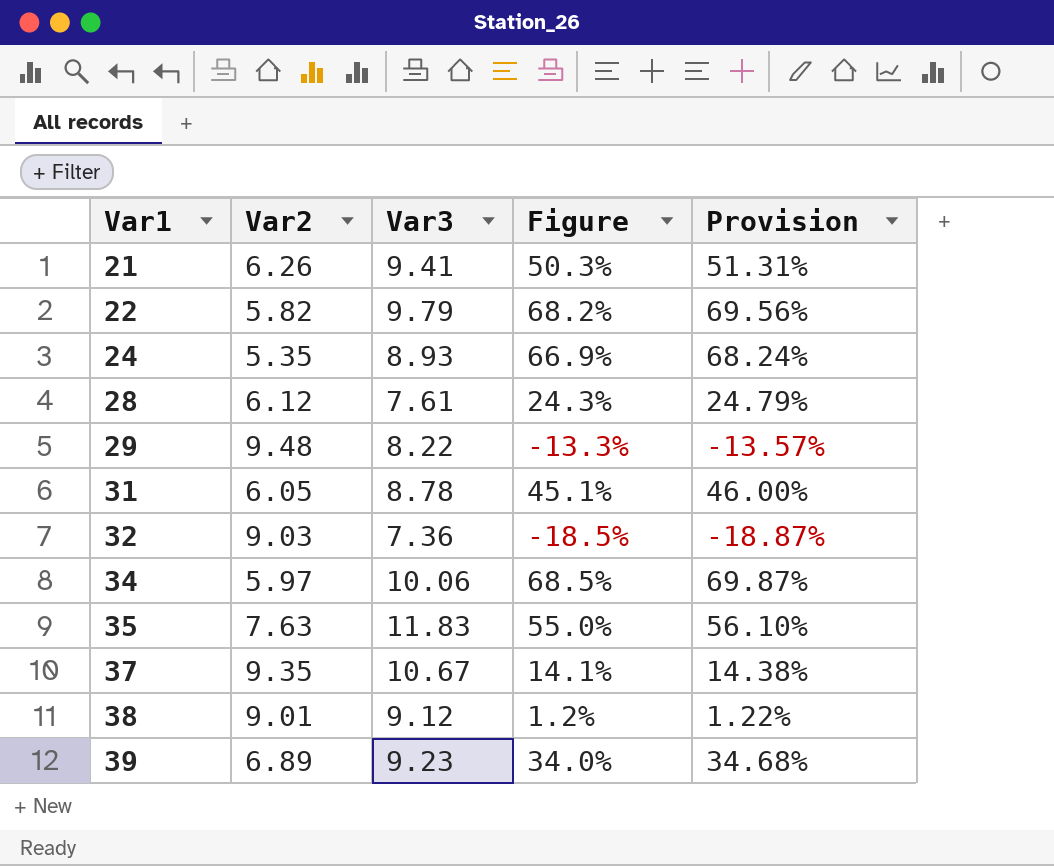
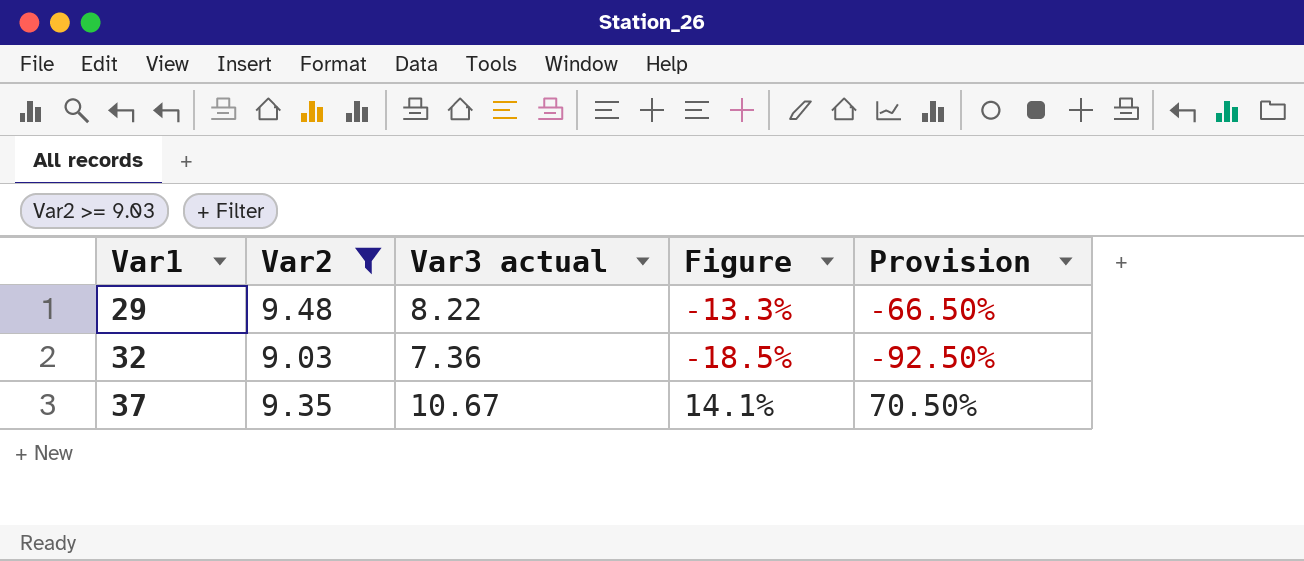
filter: none -> Var2 >= 9.03
column name: Var3 -> Var3 actual
column Provision | formula: [Figure] * 1.02 -> [Figure] * 5

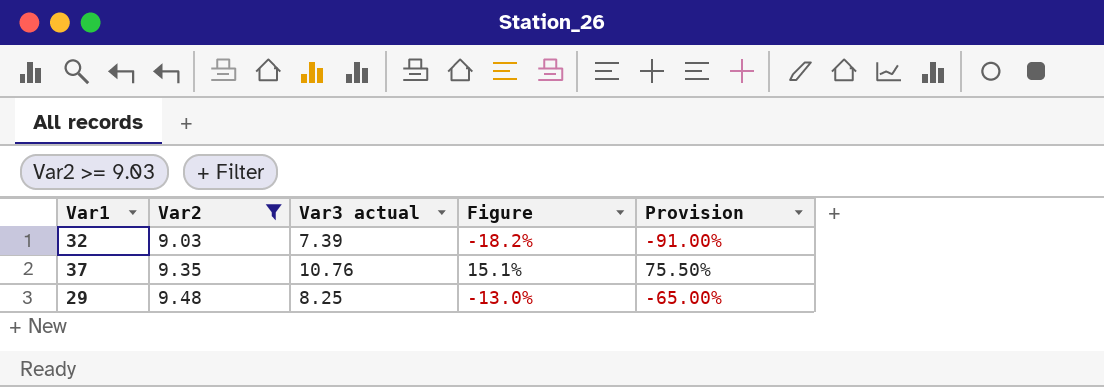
row order: Var1 ascending -> Var2 ascending
32 | Var3 actual: 7.36 -> 7.39
32 | Figure: -18.5% -> -18.2%
32 | Provision: -92.50% -> -91.00%
37 | Var3 actual: 10.67 -> 10.76
37 | Figure: 14.1% -> 15.1%
37 | Provision: 70.50% -> 75.50%
29 | Var3 actual: 8.22 -> 8.25
29 | Figure: -13.3% -> -13.0%
29 | Provision: -66.50% -> -65.00%

